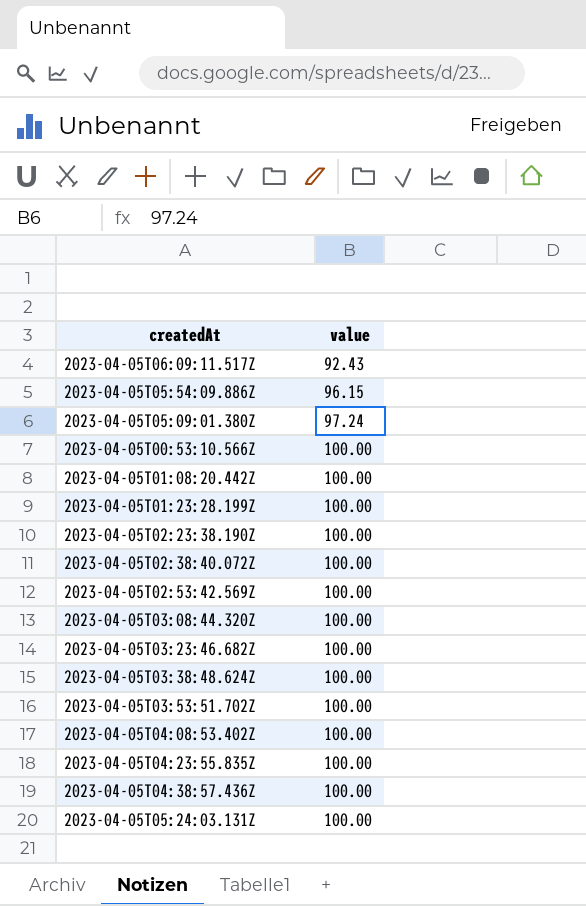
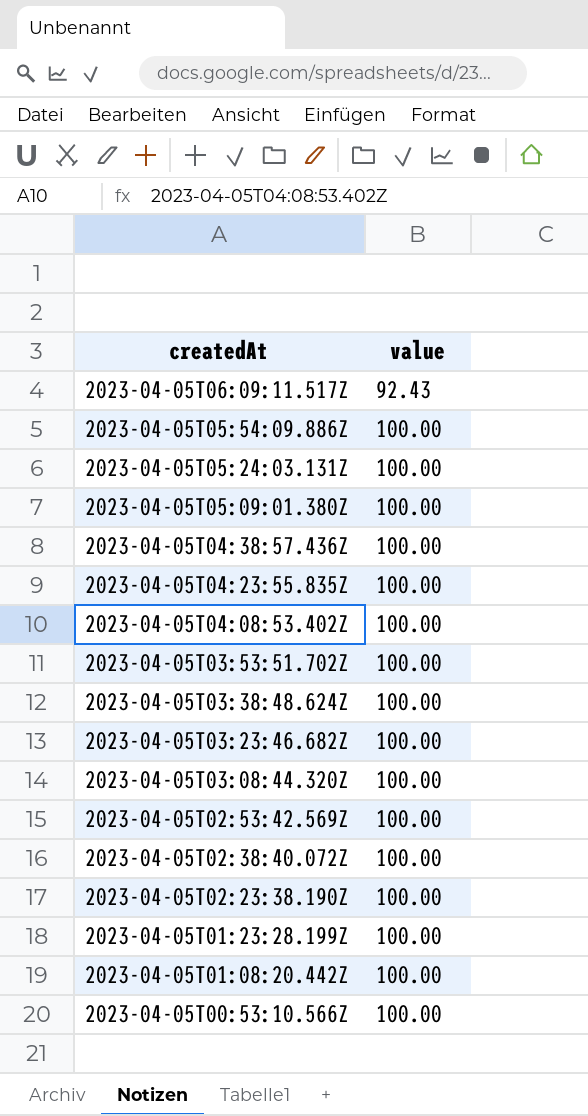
row order: value ascending -> createdAt descending
2023-04-05T05:54:09.886Z | value: 96.15 -> 100.00
2023-04-05T05:09:01.380Z | value: 97.24 -> 100.00

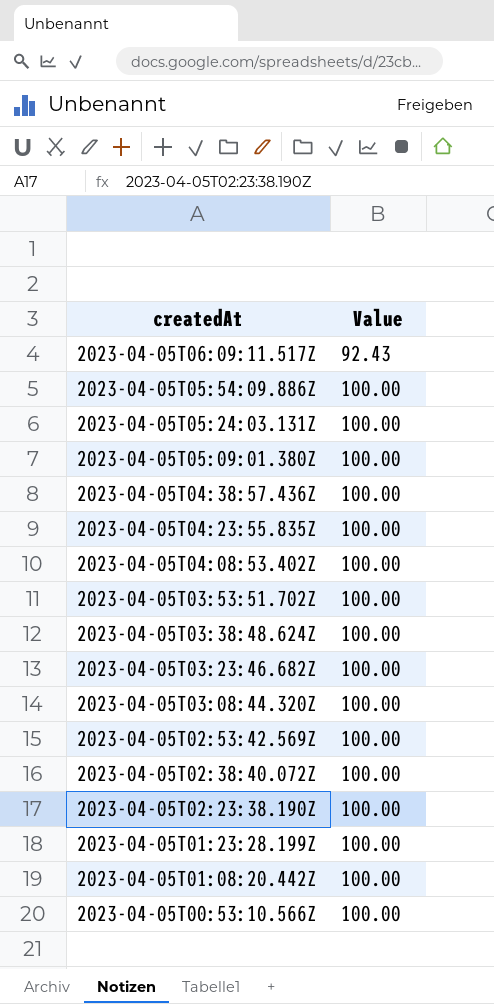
column name: value -> Value

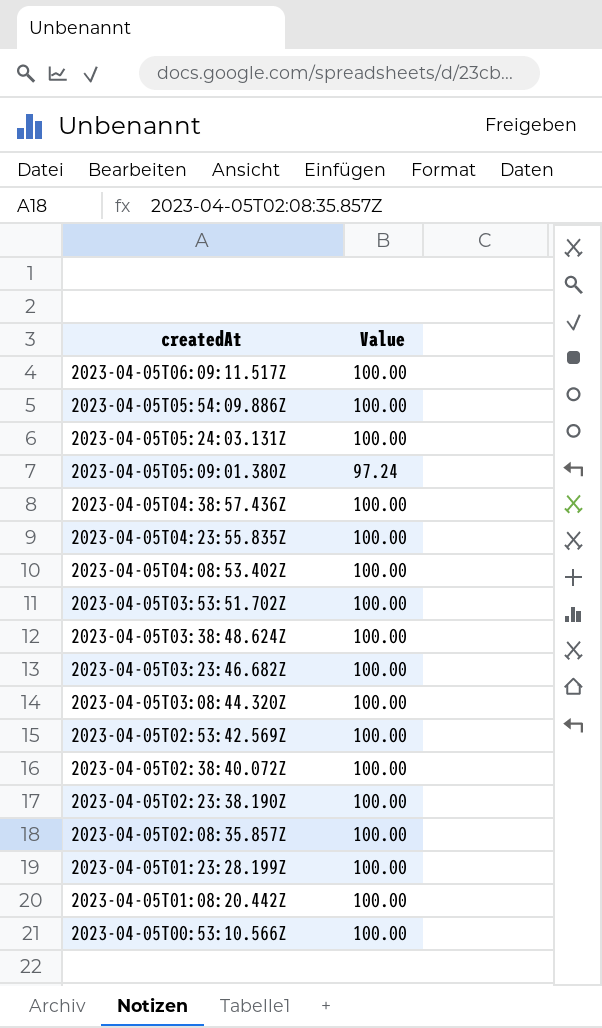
2023-04-05T06:09:11.517Z | Value: 92.43 -> 100.00
2023-04-05T05:09:01.380Z | Value: 100.00 -> 97.24
row 2023-04-05T02:08:35.857Z: none -> 100.00

